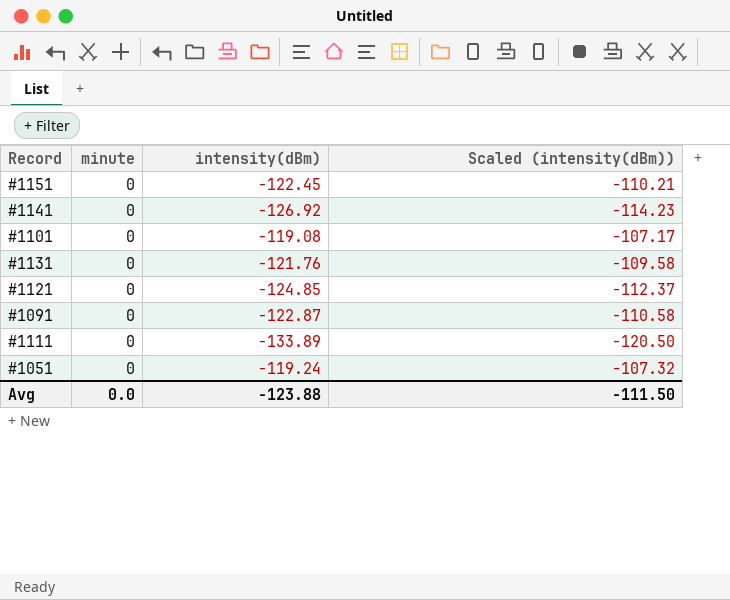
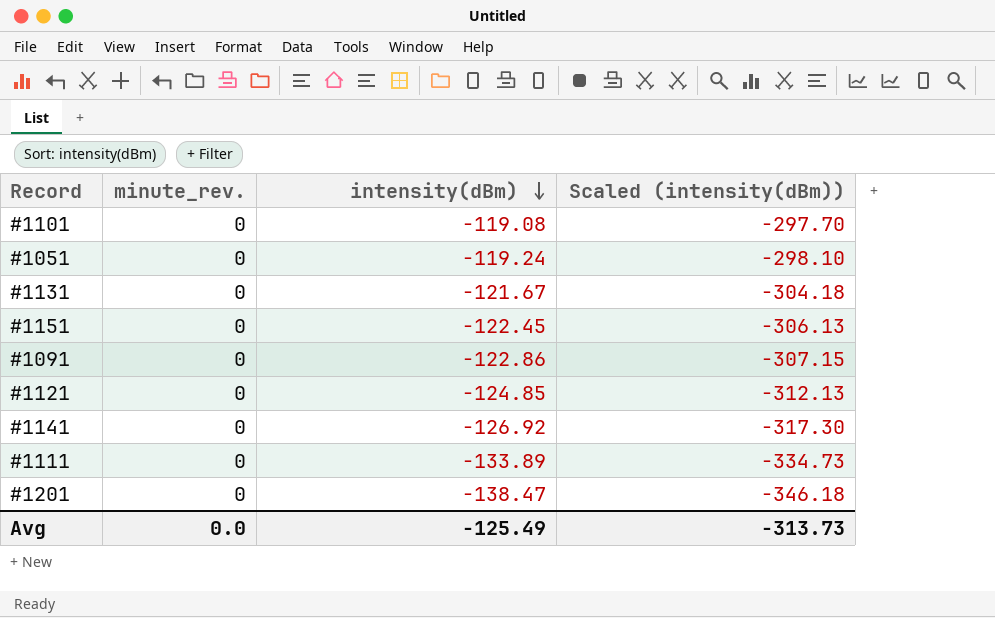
row order: none -> intensity(dBm) descending
column name: minute -> minute_rev.
column Scaled (intensity(dBm)) | formula: [intensity(dBm)] * 0.9 -> [intensity(dBm)] * 2.5
#1131 | intensity(dBm): -121.76 -> -121.67
#1091 | intensity(dBm): -122.87 -> -122.86
row #1201: none -> 0 | -138.47 | -346.18
Avg | intensity(dBm): -123.88 -> -125.49
Avg | Scaled (intensity(dBm)): -111.50 -> -313.73

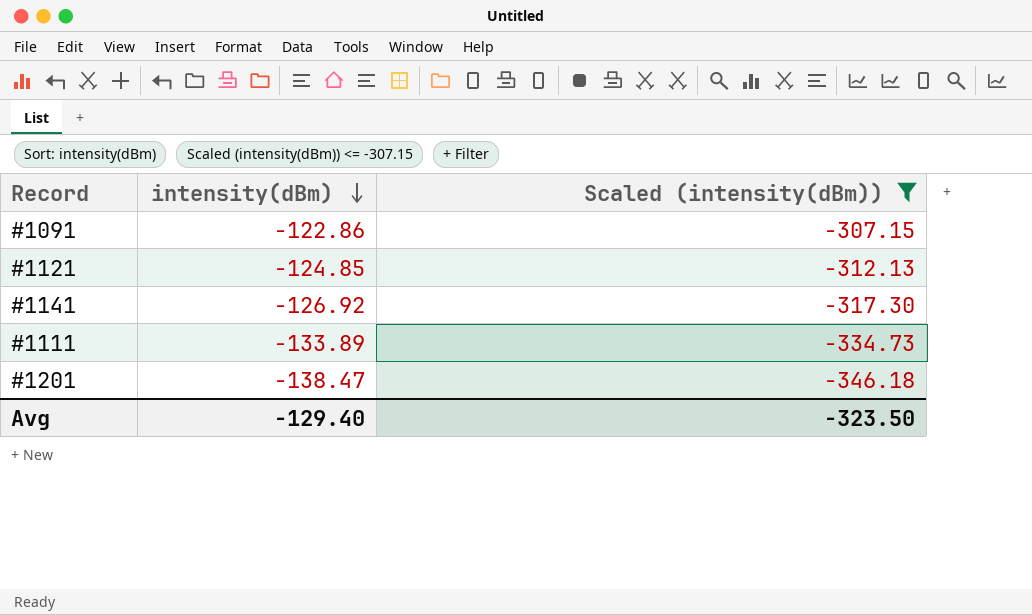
filter: none -> Scaled (intensity(dBm)) <= -307.15
column minute_rev. | position: 2 -> none
Avg | intensity(dBm): -125.49 -> -129.40
Avg | Scaled (intensity(dBm)): -313.73 -> -323.50

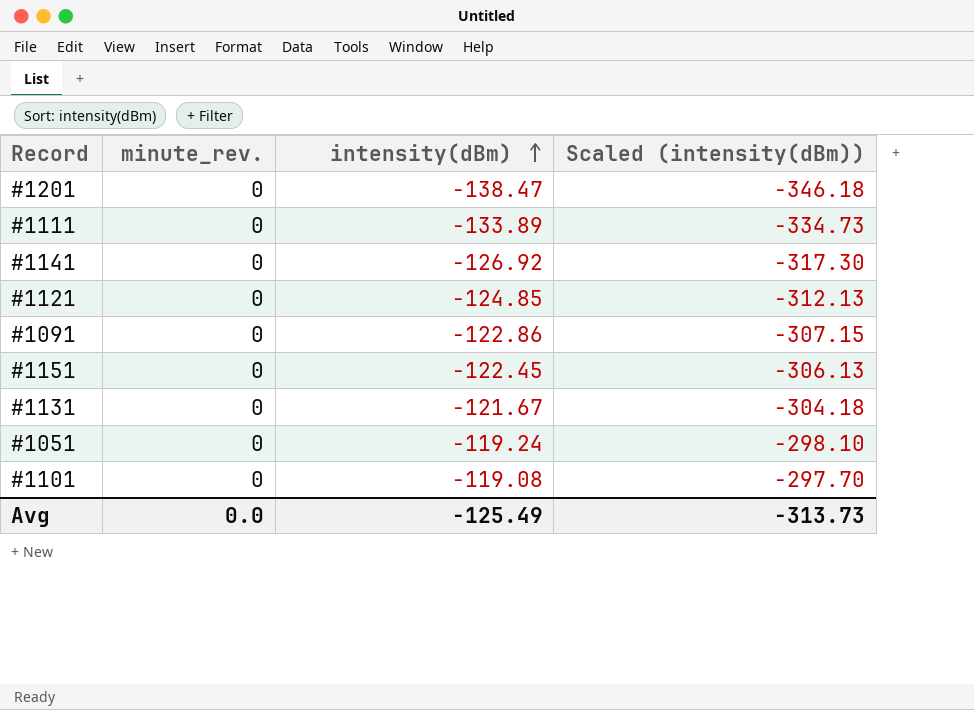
filter: Scaled (intensity(dBm)) <= -307.15 -> none
row order: intensity(dBm) descending -> intensity(dBm) ascending
column minute_rev. | position: none -> 2
Avg | intensity(dBm): -129.40 -> -125.49
Avg | Scaled (intensity(dBm)): -323.50 -> -313.73

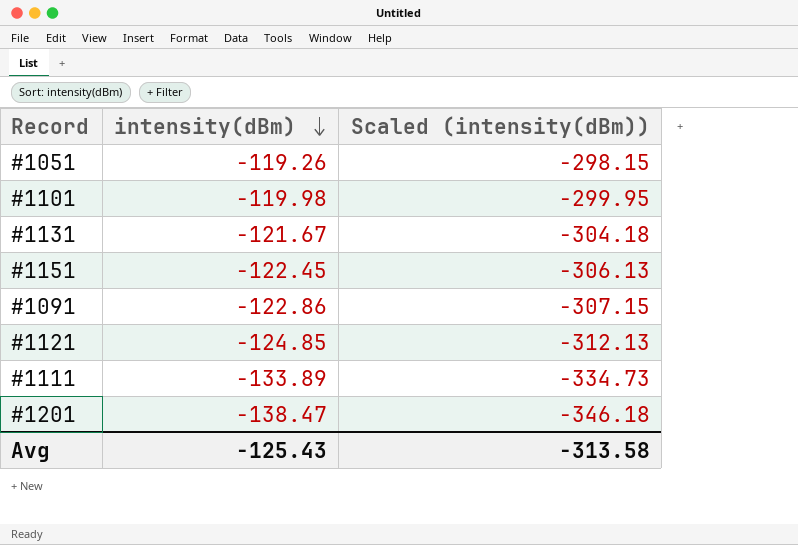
row order: intensity(dBm) ascending -> intensity(dBm) descending
column minute_rev. | position: 2 -> none
row #1141: 0 | -126.92 | -317.30 -> none
#1051 | intensity(dBm): -119.24 -> -119.26
#1051 | Scaled (intensity(dBm)): -298.10 -> -298.15
#1101 | intensity(dBm): -119.08 -> -119.98
#1101 | Scaled (intensity(dBm)): -297.70 -> -299.95
Avg | intensity(dBm): -125.49 -> -125.43
Avg | Scaled (intensity(dBm)): -313.73 -> -313.58

